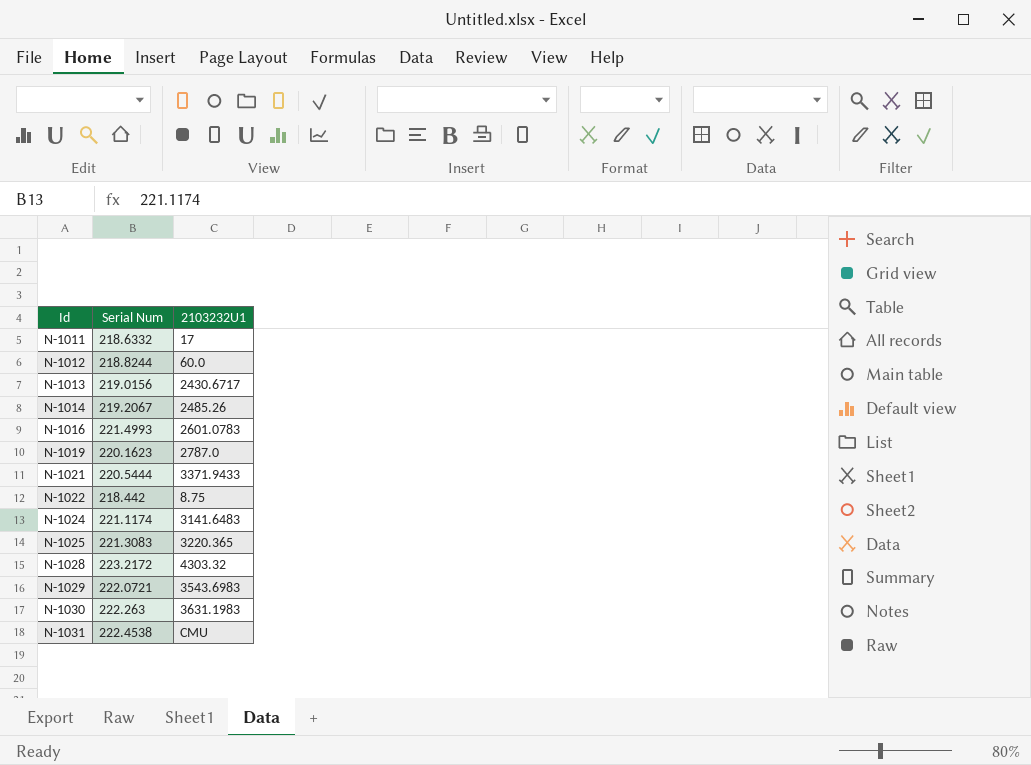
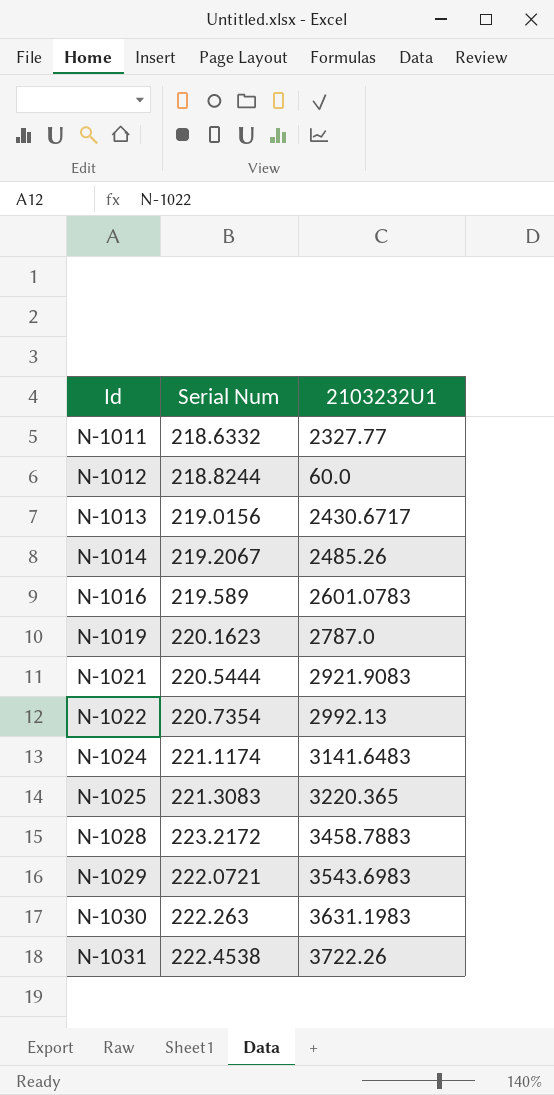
N-1011 | 2103232U1: 17 -> 2327.77
N-1016 | Serial Num: 221.4993 -> 219.589
N-1021 | 2103232U1: 3371.9433 -> 2921.9083
N-1022 | Serial Num: 218.442 -> 220.7354
N-1022 | 2103232U1: 8.75 -> 2992.13
N-1028 | 2103232U1: 4303.32 -> 3458.7883
N-1031 | 2103232U1: CMU -> 3722.26

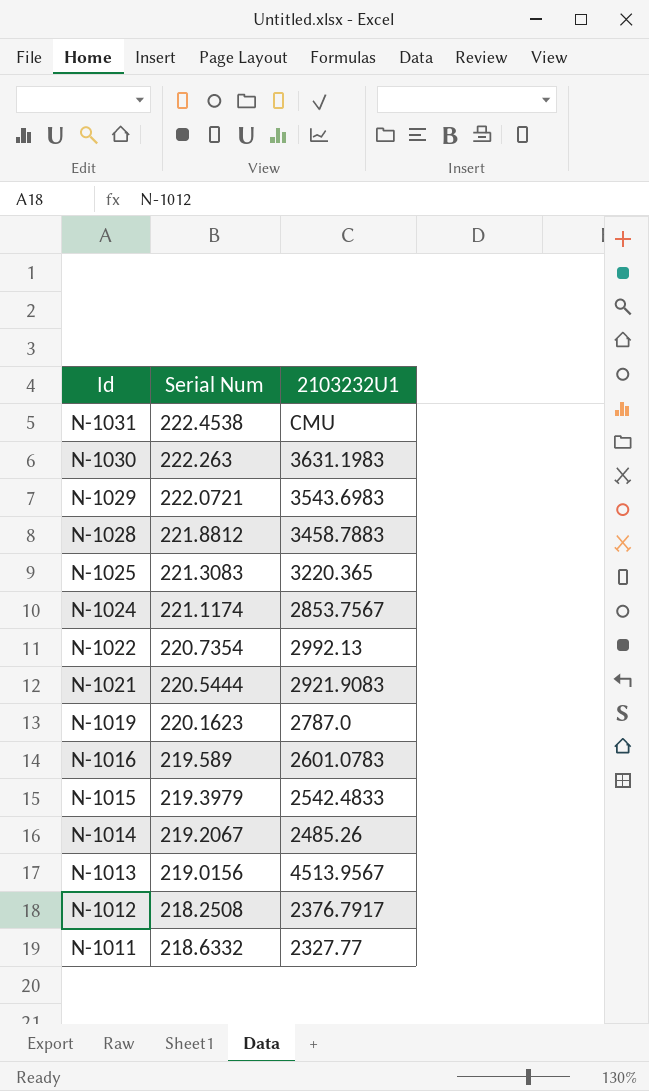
row order: Id ascending -> Id descending
N-1031 | 2103232U1: 3722.26 -> CMU
N-1028 | Serial Num: 223.2172 -> 221.8812
N-1024 | 2103232U1: 3141.6483 -> 2853.7567
row N-1015: none -> 219.3979 | 2542.4833
N-1013 | 2103232U1: 2430.6717 -> 4513.9567
N-1012 | Serial Num: 218.8244 -> 218.2508
N-1012 | 2103232U1: 60.0 -> 2376.7917

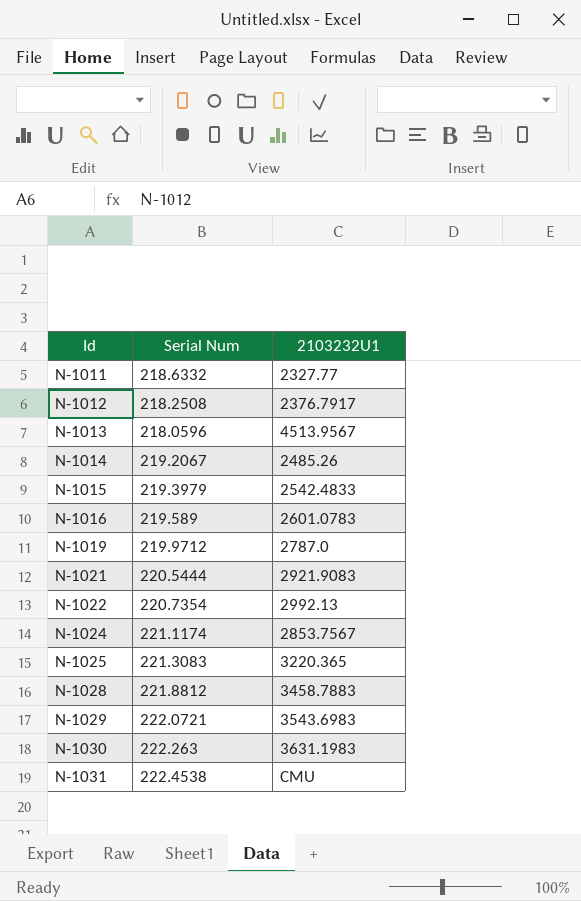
row order: Id descending -> Id ascending
N-1013 | Serial Num: 219.0156 -> 218.0596
N-1019 | Serial Num: 220.1623 -> 219.9712

